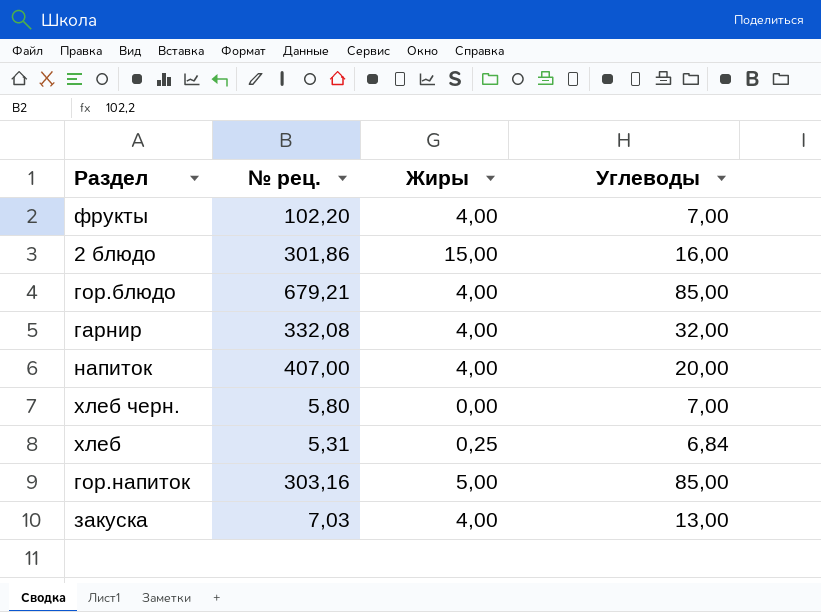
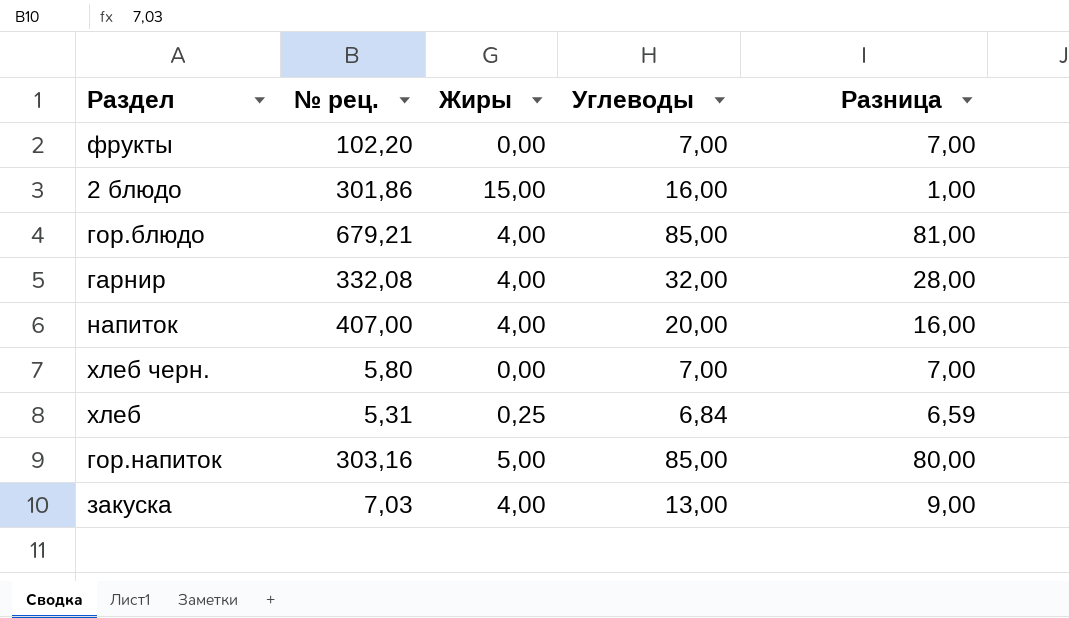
column Разница | formula: none -> [Углеводы] - [Жиры]
фрукты | Жиры: 4,00 -> 0,00

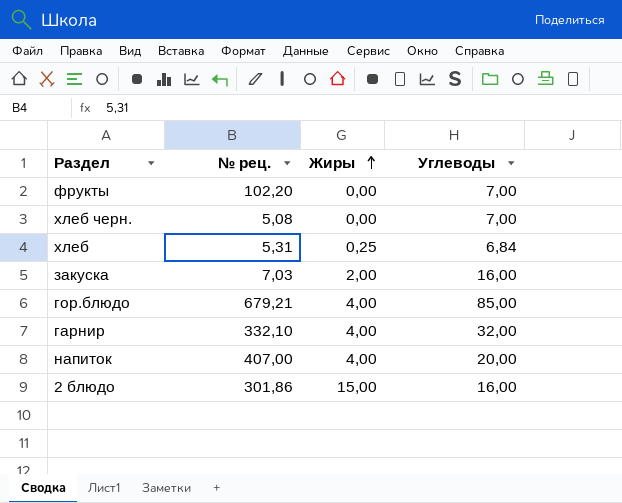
row order: none -> Жиры ascending
column Разница | formula: [Углеводы] - [Жиры] -> none
row гор.напиток: 303,16 | 5,00 | 85,00 | 80,00 -> none
хлеб черн. | № рец.: 5,80 -> 5,08
закуска | Жиры: 4,00 -> 2,00
закуска | Углеводы: 13,00 -> 16,00
гарнир | № рец.: 332,08 -> 332,10

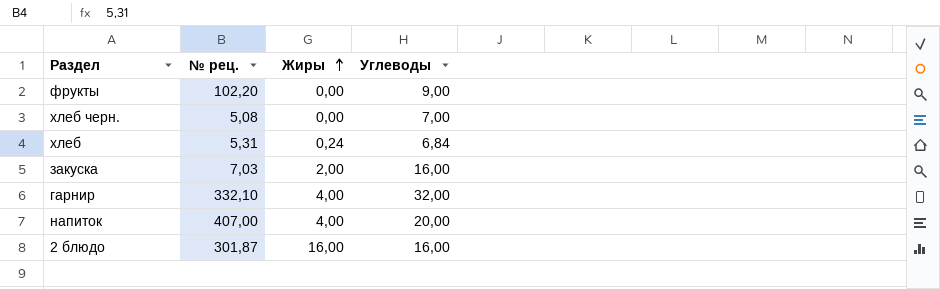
row гор.блюдо: 679,21 | 4,00 | 85,00 -> none
фрукты | Углеводы: 7,00 -> 9,00
хлеб | Жиры: 0,25 -> 0,24
2 блюдо | № рец.: 301,86 -> 301,87
2 блюдо | Жиры: 15,00 -> 16,00

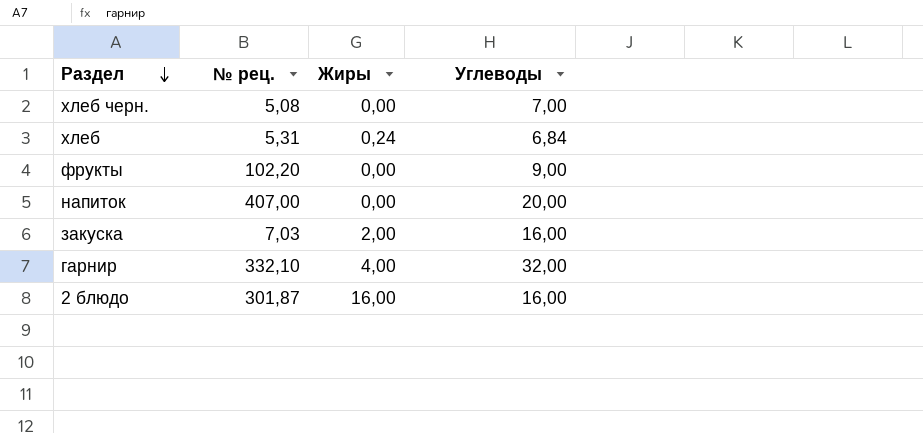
row order: Жиры ascending -> Раздел descending
напиток | Жиры: 4,00 -> 0,00

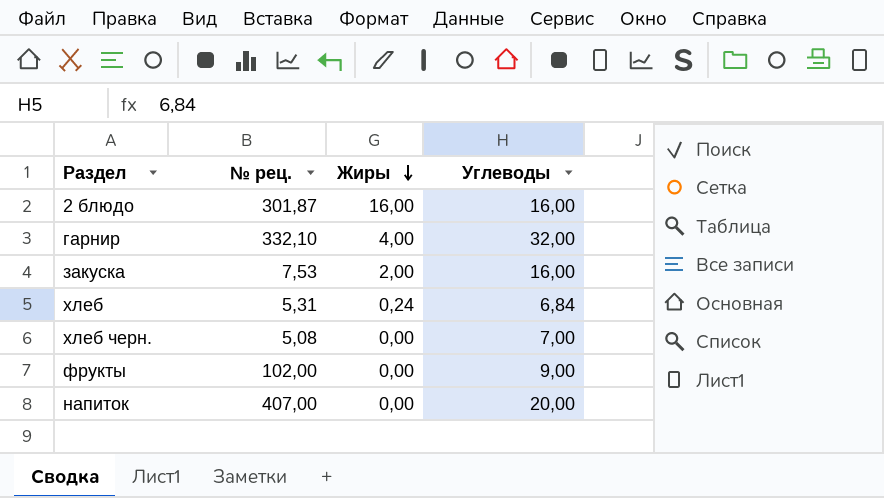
row order: Раздел descending -> Жиры descending
закуска | № рец.: 7,03 -> 7,53
фрукты | № рец.: 102,20 -> 102,00

